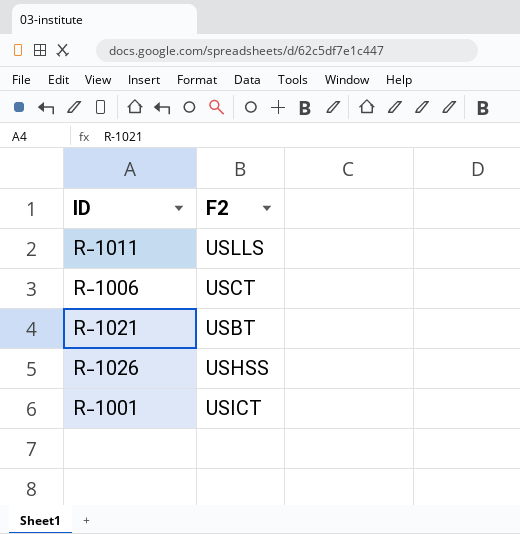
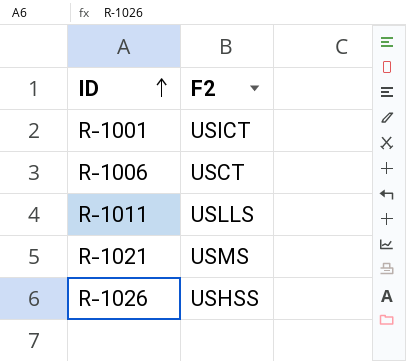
row order: none -> ID ascending
R-1021 | F2: USBT -> USMS

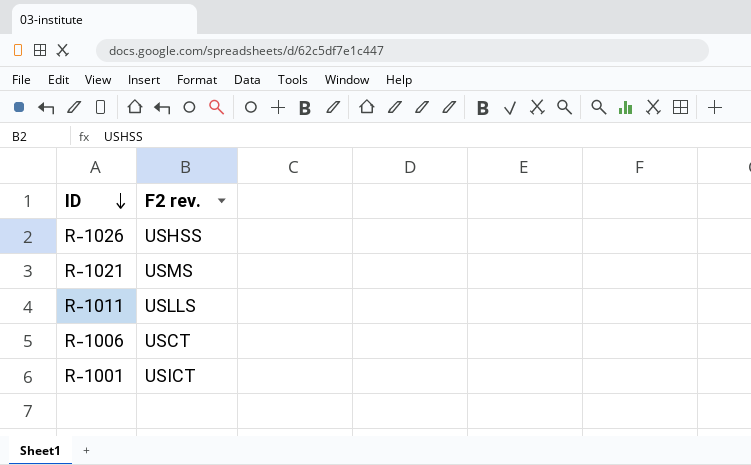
row order: ID ascending -> ID descending
column name: F2 -> F2 rev.

